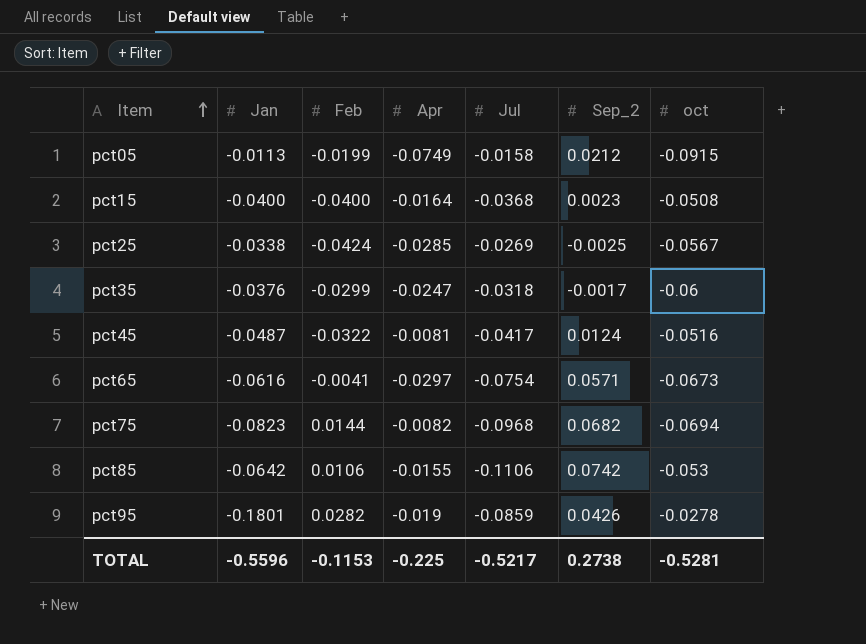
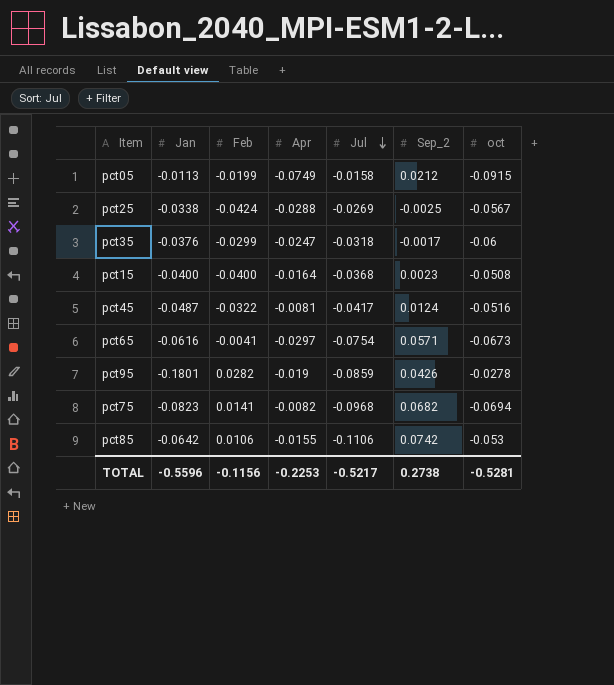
row order: Item ascending -> Jul descending
pct25 | Apr: -0.0285 -> -0.0288
pct75 | Feb: 0.0144 -> 0.0141
TOTAL | Feb: -0.1153 -> -0.1156
TOTAL | Apr: -0.225 -> -0.2253

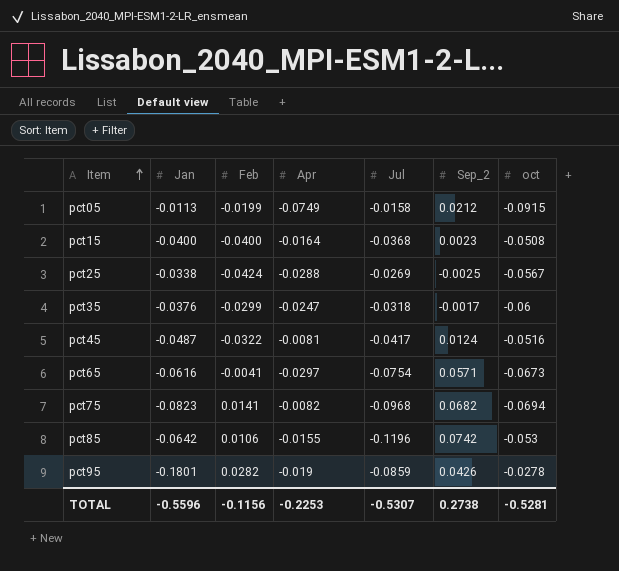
row order: Jul descending -> Item ascending
pct85 | Jul: -0.1106 -> -0.1196
TOTAL | Jul: -0.5217 -> -0.5307

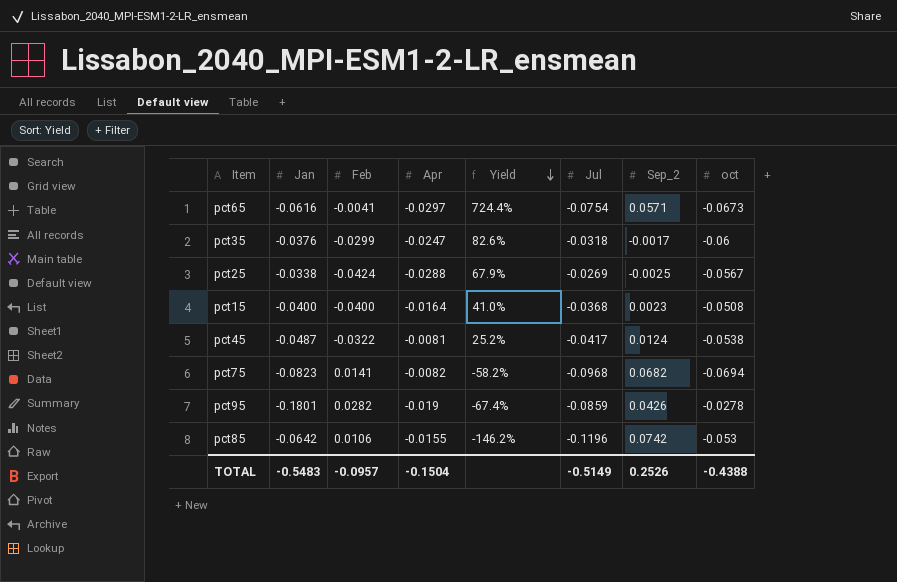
row order: Item ascending -> Yield descending
column Yield | formula: none -> [Apr] / [Feb]
row pct05: -0.0113 | -0.0199 | -0.0749 | -0.0158 | 0.0212 | -0.0915 -> none
pct45 | oct: -0.0516 -> -0.0538
TOTAL | Jan: -0.5596 -> -0.5483
TOTAL | Feb: -0.1156 -> -0.0957
TOTAL | Apr: -0.2253 -> -0.1504
TOTAL | Jul: -0.5307 -> -0.5149
TOTAL | Sep_2: 0.2738 -> 0.2526
TOTAL | oct: -0.5281 -> -0.4388

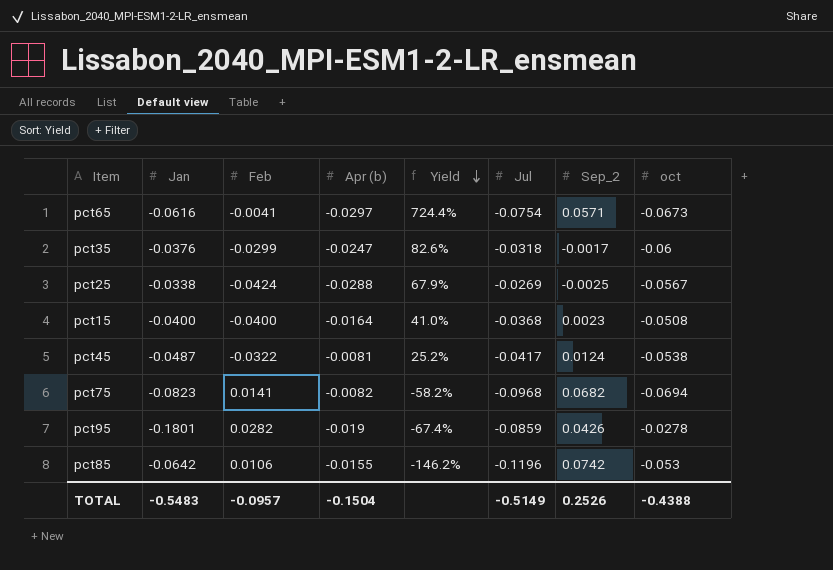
column name: Apr -> Apr (b)

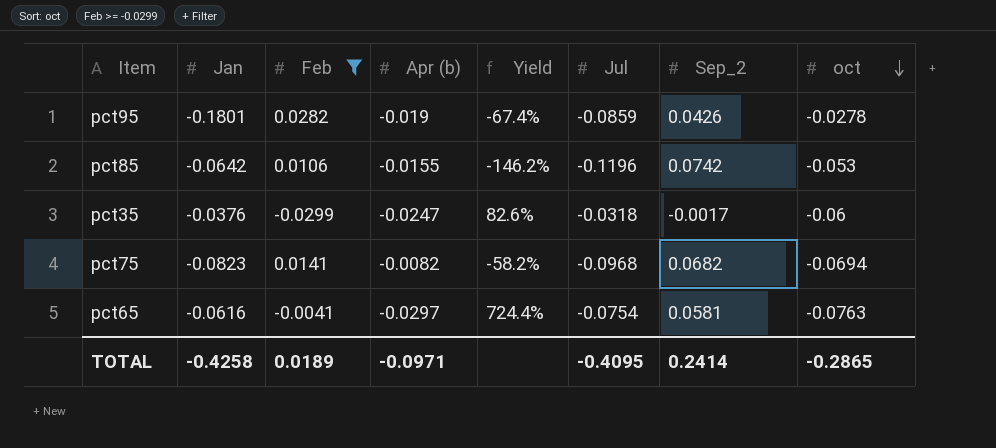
filter: none -> Feb >= -0.0299
row order: Yield descending -> oct descending
pct65 | Sep_2: 0.0571 -> 0.0581
pct65 | oct: -0.0673 -> -0.0763
TOTAL | Jan: -0.5483 -> -0.4258
TOTAL | Feb: -0.0957 -> 0.0189
TOTAL | Apr (b): -0.1504 -> -0.0971
TOTAL | Jul: -0.5149 -> -0.4095
TOTAL | Sep_2: 0.2526 -> 0.2414
TOTAL | oct: -0.4388 -> -0.2865

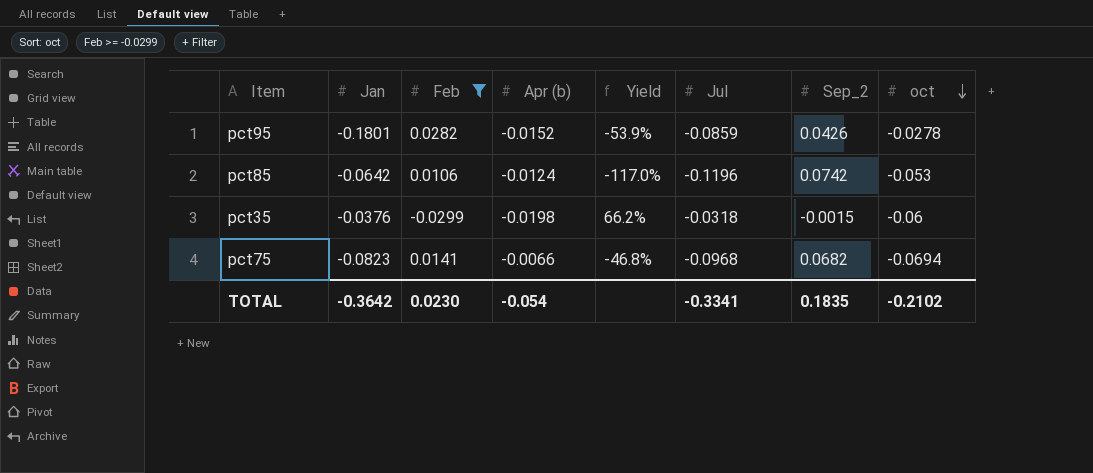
row pct65: -0.0616 | -0.0041 | -0.0297 | 724.4% | -0.0754 | 0.0581 | -0.0763 -> none
pct95 | Apr (b): -0.019 -> -0.0152
pct95 | Yield: -67.4% -> -53.9%
pct85 | Apr (b): -0.0155 -> -0.0124
pct85 | Yield: -146.2% -> -117.0%
pct35 | Apr (b): -0.0247 -> -0.0198
pct35 | Yield: 82.6% -> 66.2%
pct35 | Sep_2: -0.0017 -> -0.0015
pct75 | Apr (b): -0.0082 -> -0.0066
pct75 | Yield: -58.2% -> -46.8%
TOTAL | Jan: -0.4258 -> -0.3642
TOTAL | Feb: 0.0189 -> 0.0230
TOTAL | Apr (b): -0.0971 -> -0.054
TOTAL | Jul: -0.4095 -> -0.3341
TOTAL | Sep_2: 0.2414 -> 0.1835
TOTAL | oct: -0.2865 -> -0.2102

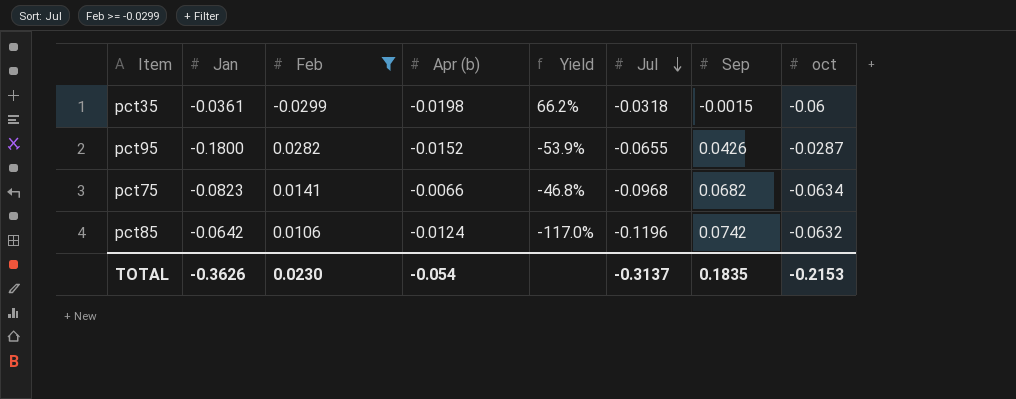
row order: oct descending -> Jul descending
column name: Sep_2 -> Sep
pct35 | Jan: -0.0376 -> -0.0361
pct95 | Jan: -0.1801 -> -0.1800
pct95 | Jul: -0.0859 -> -0.0655
pct95 | oct: -0.0278 -> -0.0287
pct75 | oct: -0.0694 -> -0.0634
pct85 | oct: -0.053 -> -0.0632
TOTAL | Jan: -0.3642 -> -0.3626
TOTAL | Jul: -0.3341 -> -0.3137
TOTAL | oct: -0.2102 -> -0.2153

